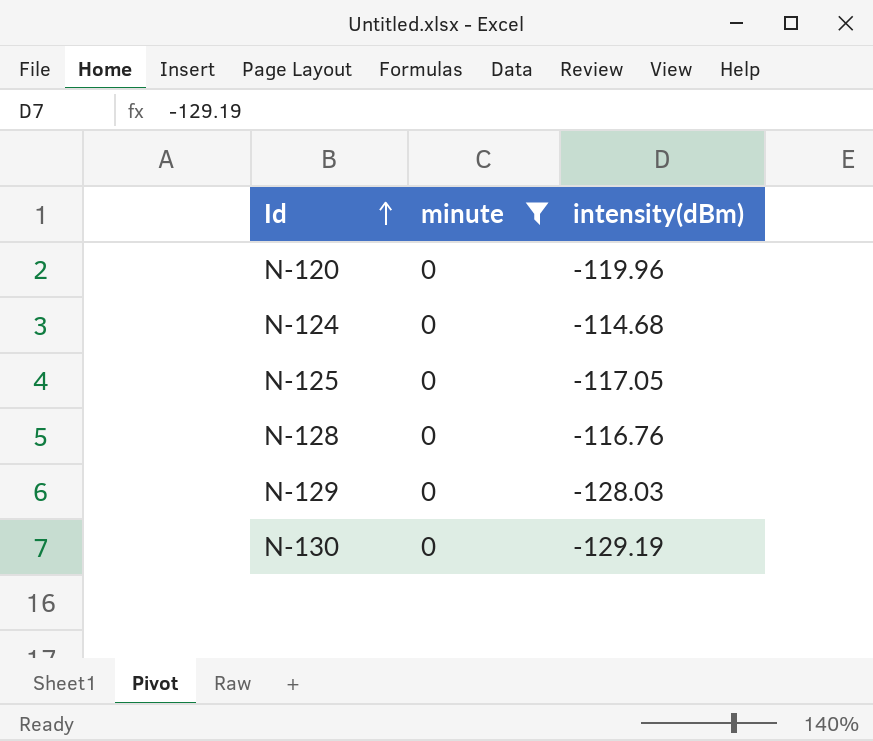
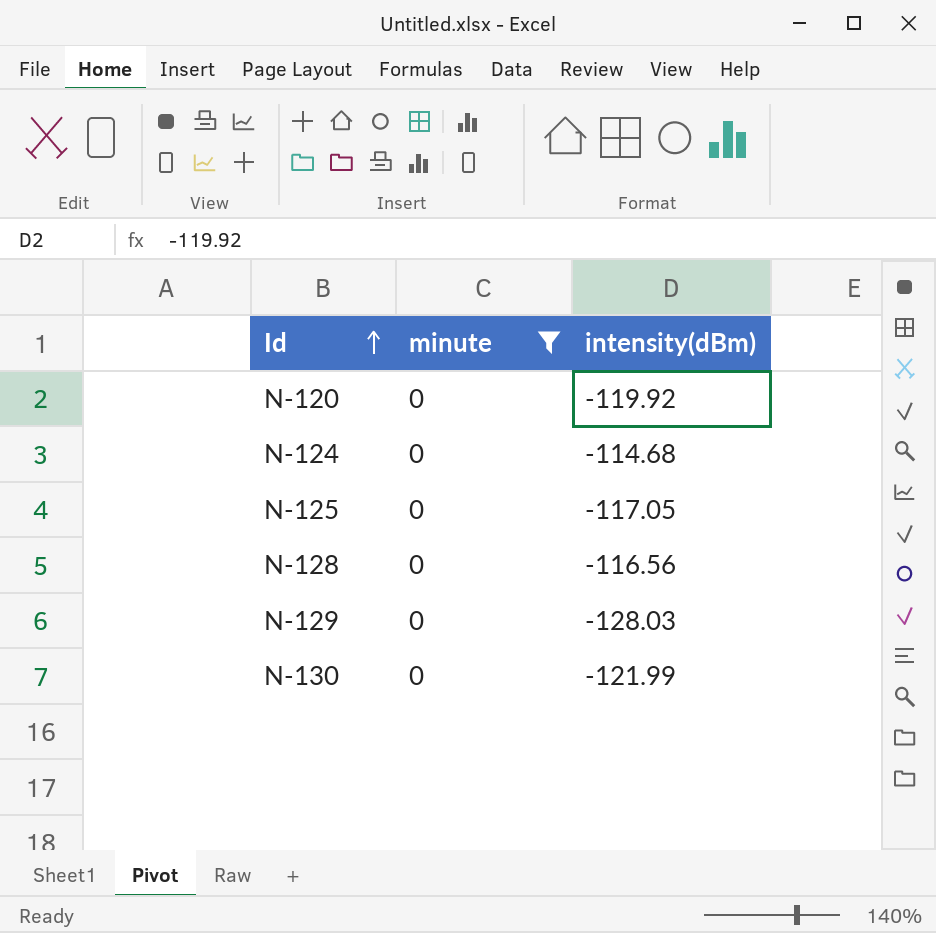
N-120 | intensity(dBm): -119.96 -> -119.92
N-128 | intensity(dBm): -116.76 -> -116.56
N-130 | intensity(dBm): -129.19 -> -121.99

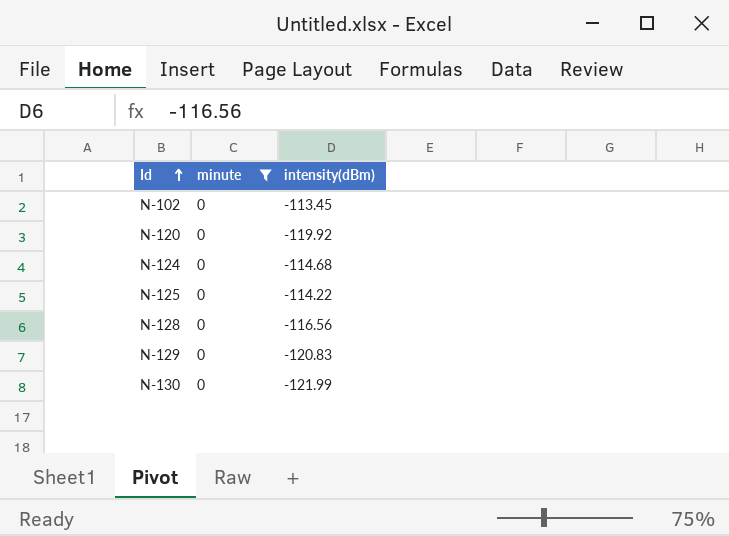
row N-102: none -> 0 | -113.45
N-125 | intensity(dBm): -117.05 -> -114.22
N-129 | intensity(dBm): -128.03 -> -120.83

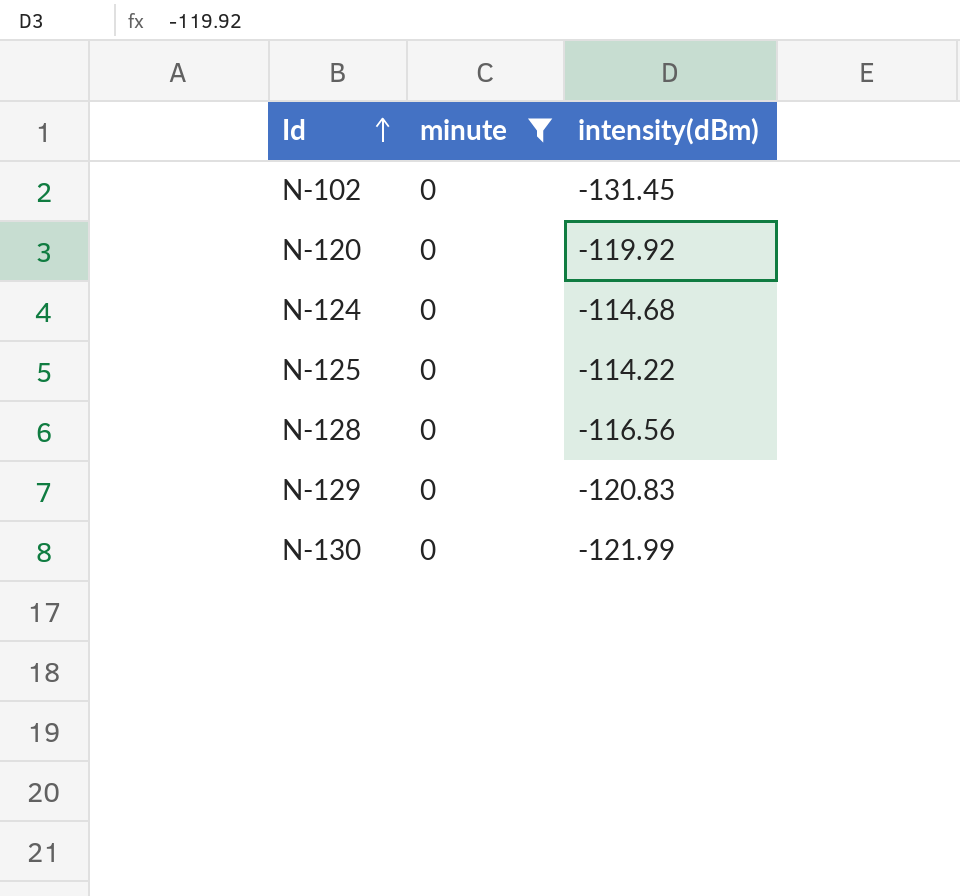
N-102 | intensity(dBm): -113.45 -> -131.45

